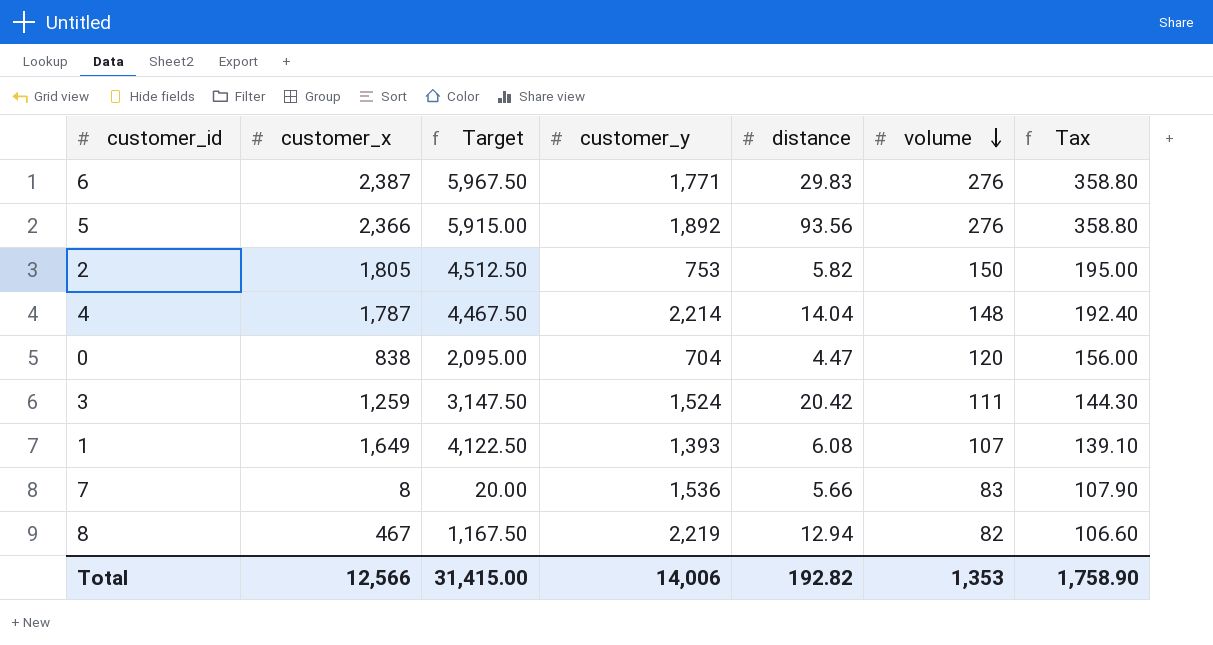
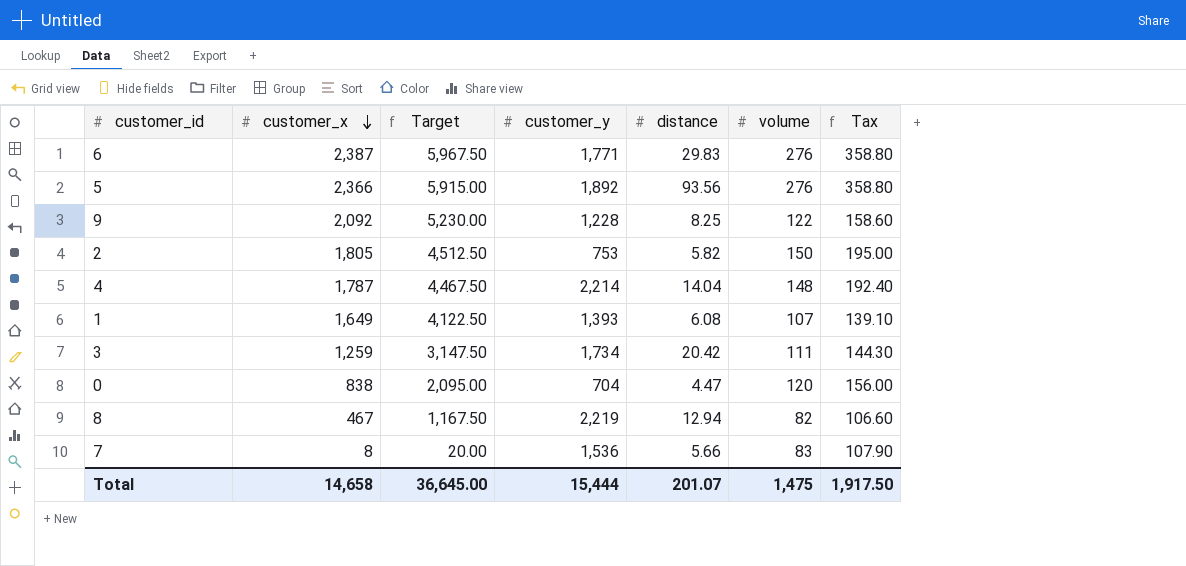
row order: volume descending -> customer_x descending
row 9: none -> 2,092 | 5,230.00 | 1,228 | 8.25 | 122 | 158.60
3 | customer_y: 1,524 -> 1,734
Total | customer_x: 12,566 -> 14,658
Total | Target: 31,415.00 -> 36,645.00
Total | customer_y: 14,006 -> 15,444
Total | distance: 192.82 -> 201.07
Total | volume: 1,353 -> 1,475
Total | Tax: 1,758.90 -> 1,917.50

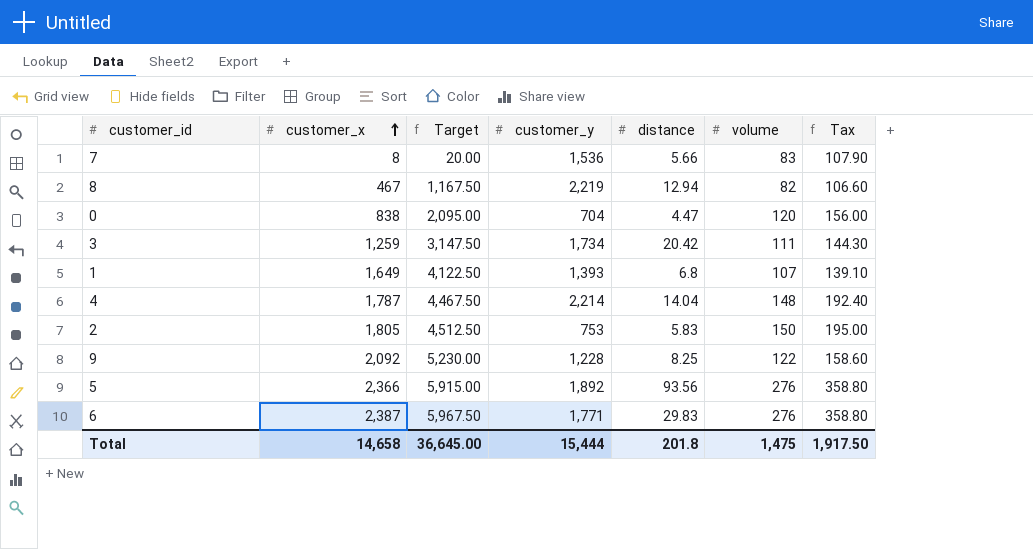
row order: customer_x descending -> customer_x ascending
1 | distance: 6.08 -> 6.8
2 | distance: 5.82 -> 5.83
Total | distance: 201.07 -> 201.8

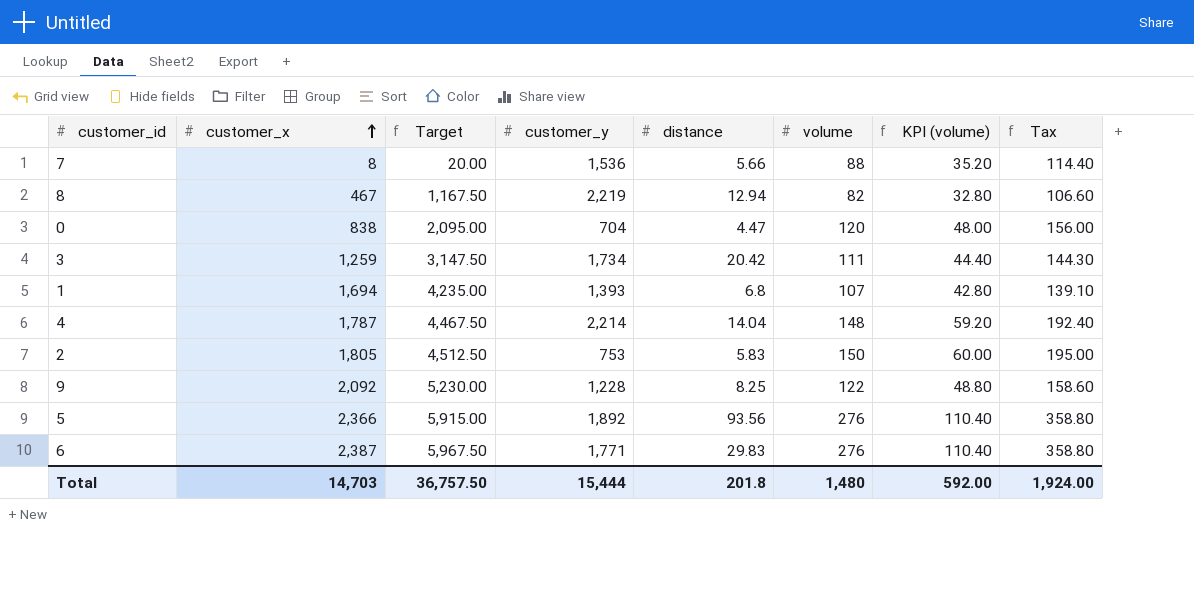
column KPI (volume) | formula: none -> [volume] * 0.4
7 | volume: 83 -> 88
7 | Tax: 107.90 -> 114.40
1 | customer_x: 1,649 -> 1,694
1 | Target: 4,122.50 -> 4,235.00
Total | customer_x: 14,658 -> 14,703
Total | Target: 36,645.00 -> 36,757.50
Total | volume: 1,475 -> 1,480
Total | Tax: 1,917.50 -> 1,924.00

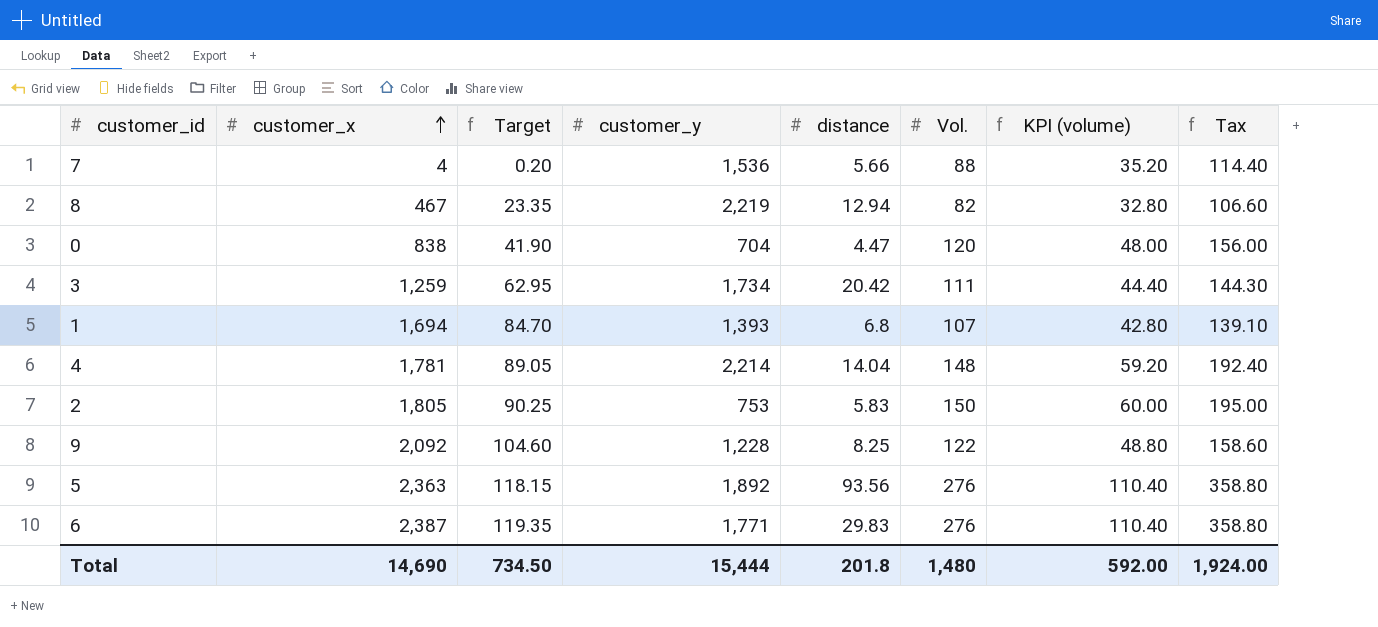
column Target | formula: [customer_x] * 2.5 -> [customer_x] * 0.05
column name: volume -> Vol.
7 | customer_x: 8 -> 4
4 | customer_x: 1,787 -> 1,781
5 | customer_x: 2,366 -> 2,363
Total | customer_x: 14,703 -> 14,690
Total | Target: 36,757.50 -> 734.50

